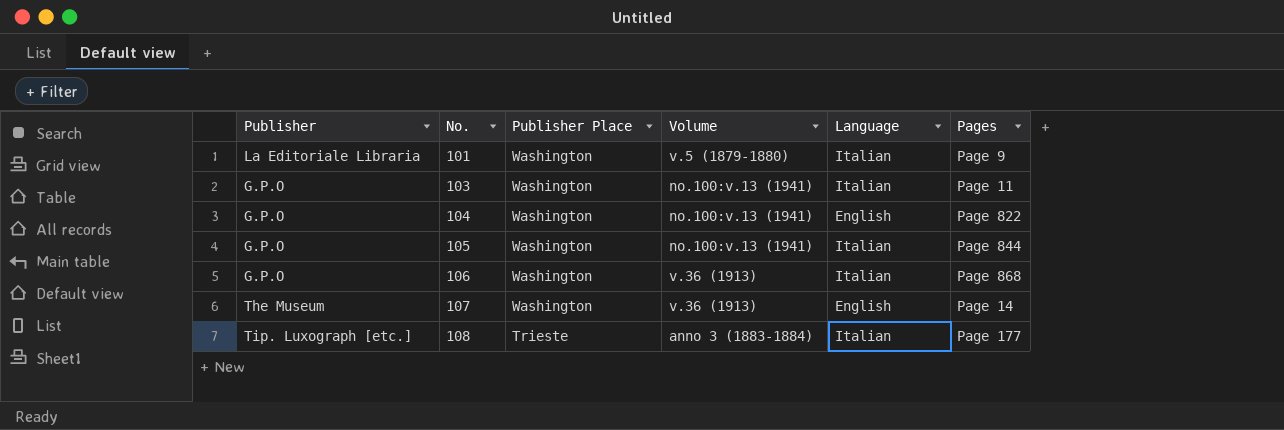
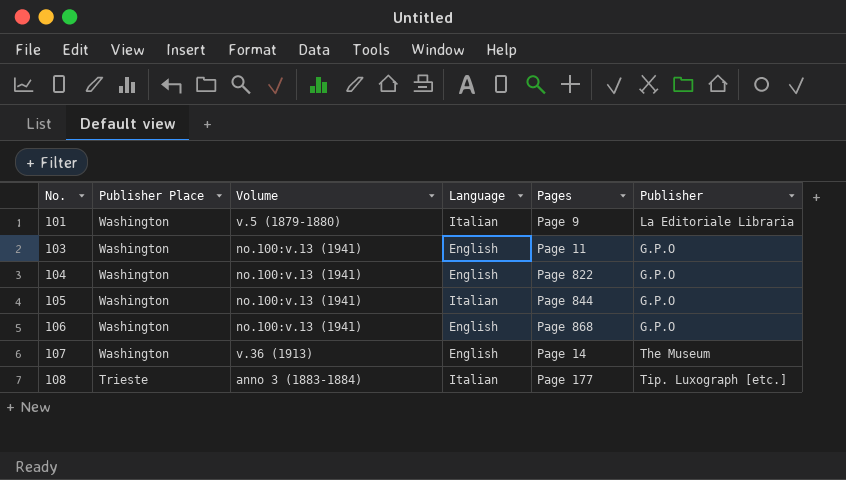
column Publisher | position: 1 -> 6
103 | Language: Italian -> English
106 | Volume: v.36 (1913) -> no.100:v.13 (1941)
106 | Language: Italian -> English

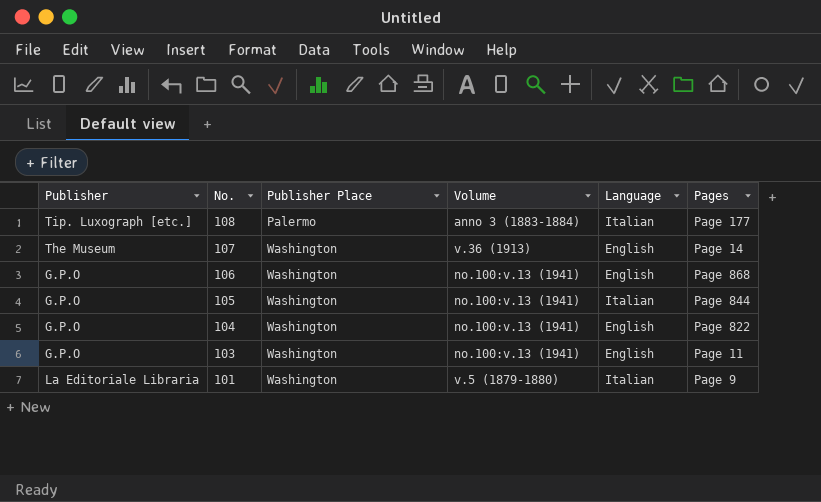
row order: No. ascending -> No. descending
column Publisher | position: 6 -> 1
108 | Publisher Place: Trieste -> Palermo

